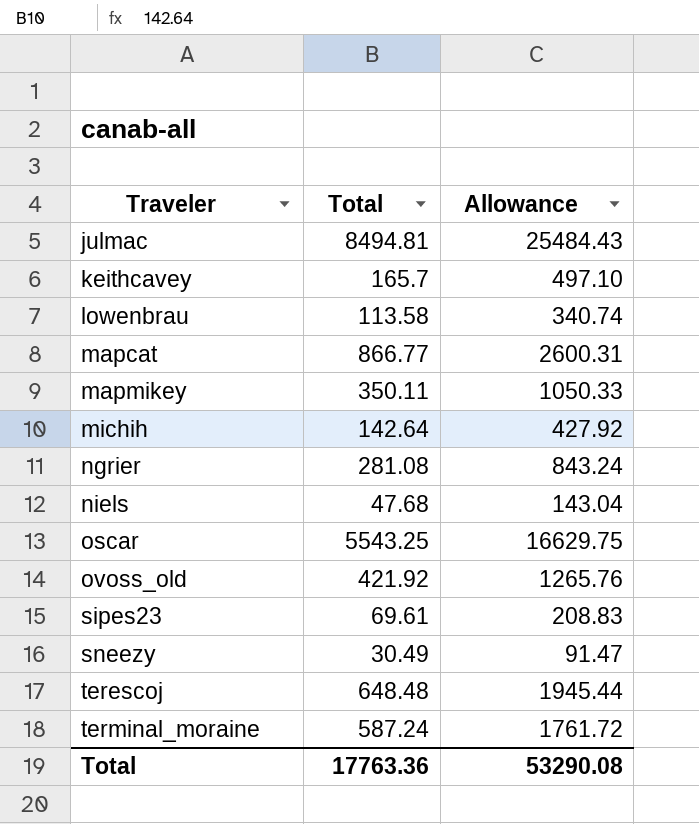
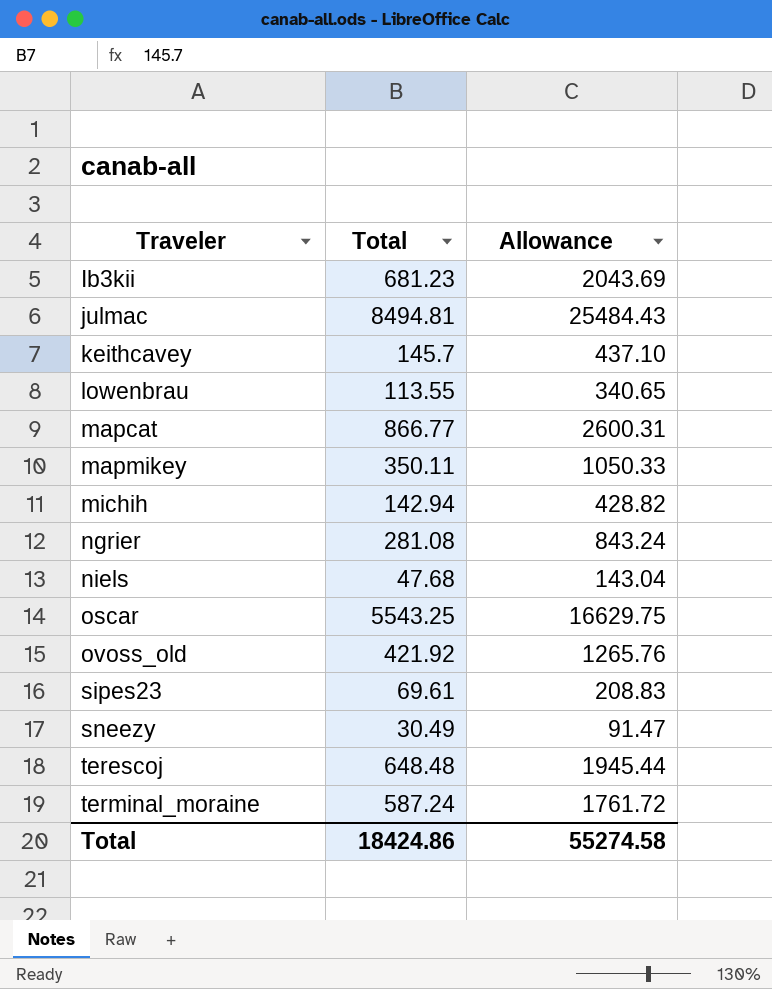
row Ib3kii: none -> 681.23 | 2043.69
keithcavey | Total: 165.7 -> 145.7
keithcavey | Allowance: 497.10 -> 437.10
lowenbrau | Total: 113.58 -> 113.55
lowenbrau | Allowance: 340.74 -> 340.65
michih | Total: 142.64 -> 142.94
michih | Allowance: 427.92 -> 428.82
Total | Total: 17763.36 -> 18424.86
Total | Allowance: 53290.08 -> 55274.58

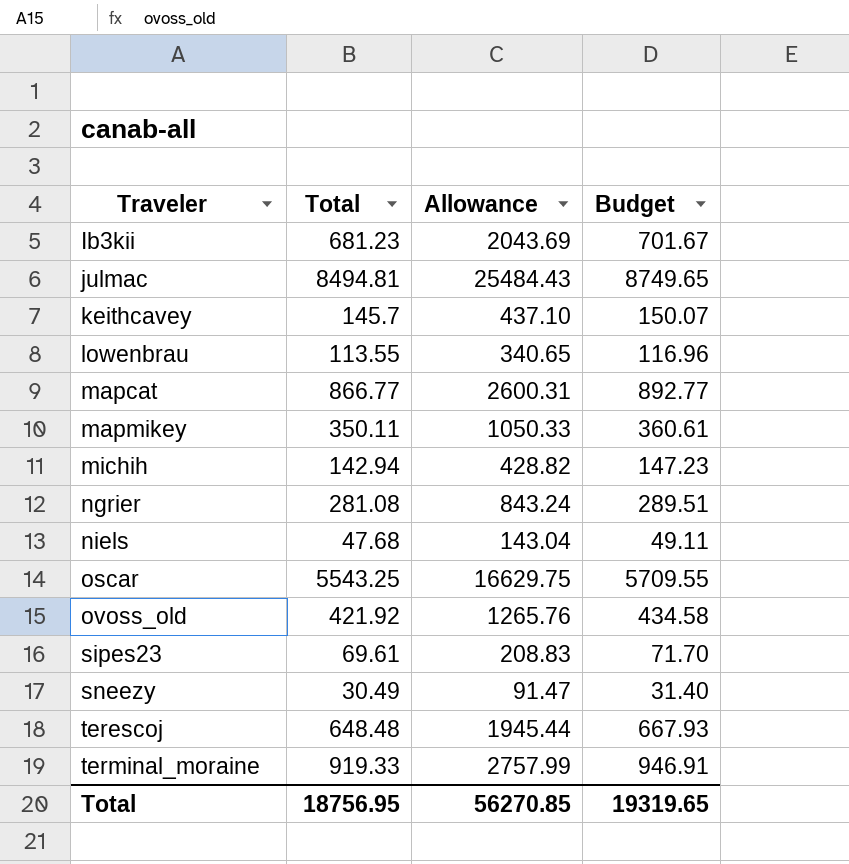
column Budget | formula: none -> [Total] * 1.03
terminal_moraine | Total: 587.24 -> 919.33
terminal_moraine | Allowance: 1761.72 -> 2757.99
Total | Total: 18424.86 -> 18756.95
Total | Allowance: 55274.58 -> 56270.85

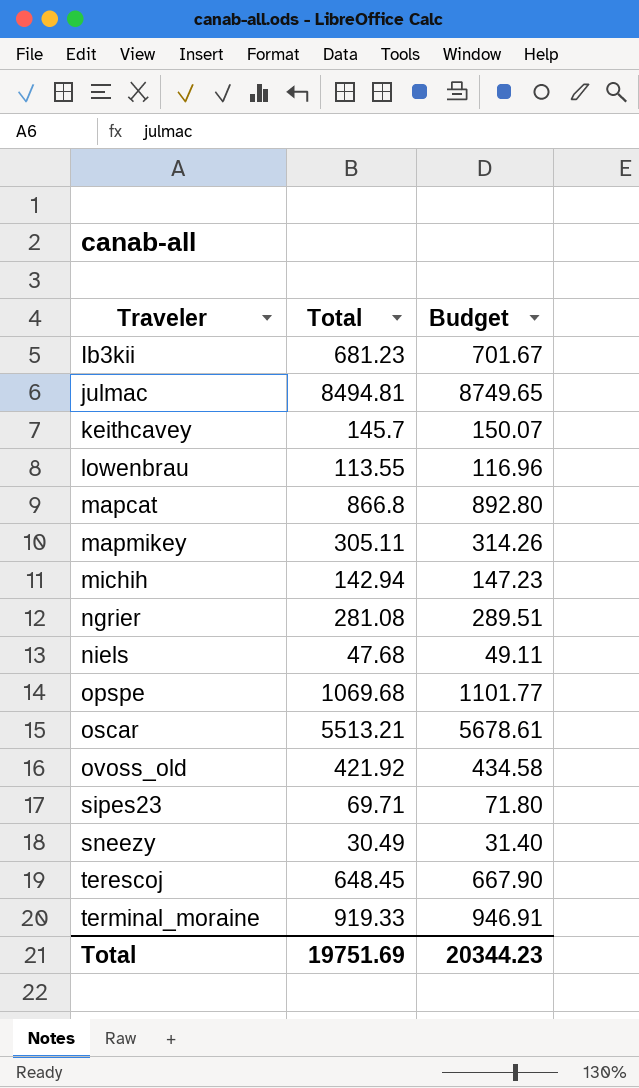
column Allowance | formula: [Total] * 3 -> none
mapcat | Total: 866.77 -> 866.8
mapcat | Budget: 892.77 -> 892.80
mapmikey | Total: 350.11 -> 305.11
mapmikey | Budget: 360.61 -> 314.26
row opspe: none -> 1069.68 | 1101.77
oscar | Total: 5543.25 -> 5513.21
oscar | Budget: 5709.55 -> 5678.61
sipes23 | Total: 69.61 -> 69.71
sipes23 | Budget: 71.70 -> 71.80
terescoj | Total: 648.48 -> 648.45
terescoj | Budget: 667.93 -> 667.90
Total | Total: 18756.95 -> 19751.69
Total | Budget: 19319.65 -> 20344.23

